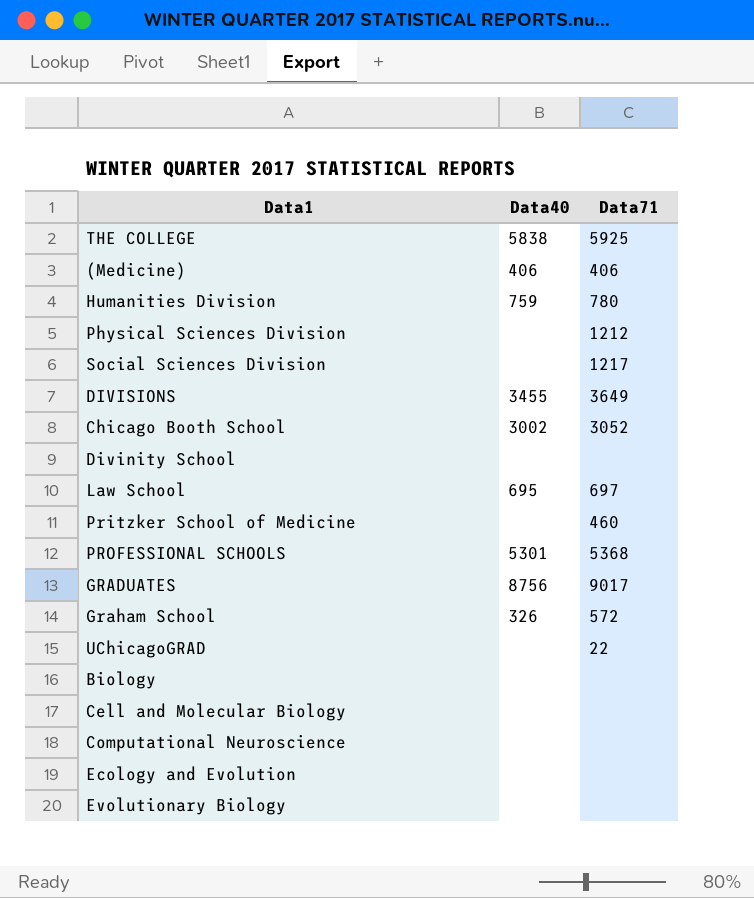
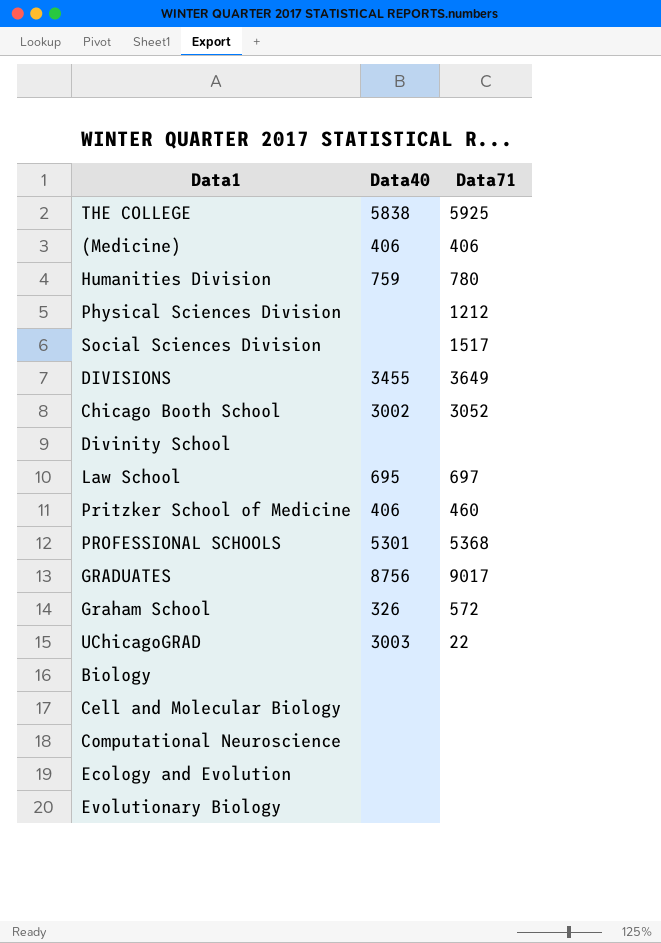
Social Sciences Division | Data71: 1217 -> 1517
Pritzker School of Medicine | Data40: none -> 406
UChicagoGRAD | Data40: none -> 3003

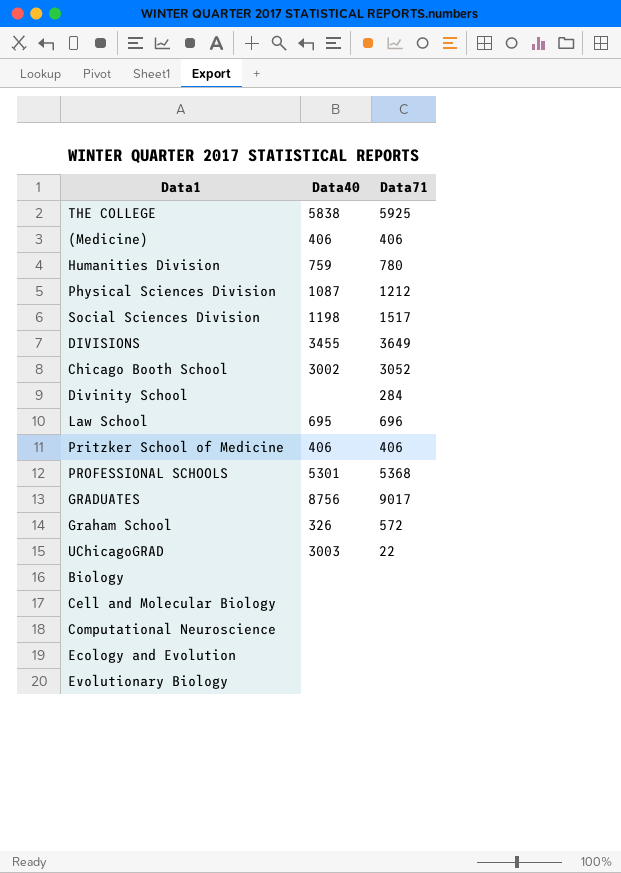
Physical Sciences Division | Data40: none -> 1087
Social Sciences Division | Data40: none -> 1198
Divinity School | Data71: none -> 284
Law School | Data71: 697 -> 696
Pritzker School of Medicine | Data71: 460 -> 406

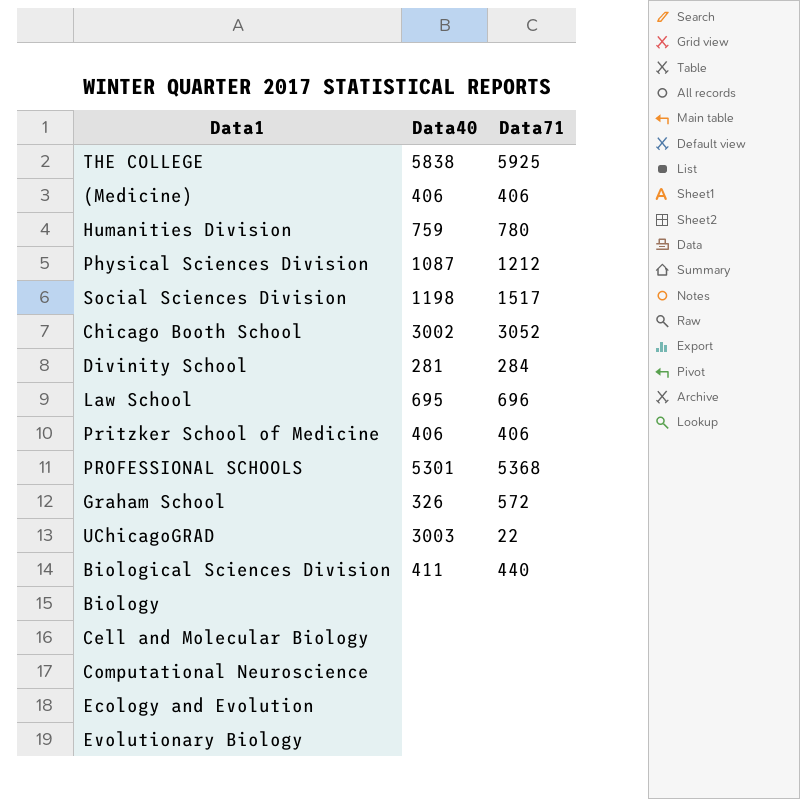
row DIVISIONS: 3455 | 3649 -> none
row GRADUATES: 8756 | 9017 -> none
Divinity School | Data40: none -> 281
row Biological Sciences Division: none -> 411 | 440

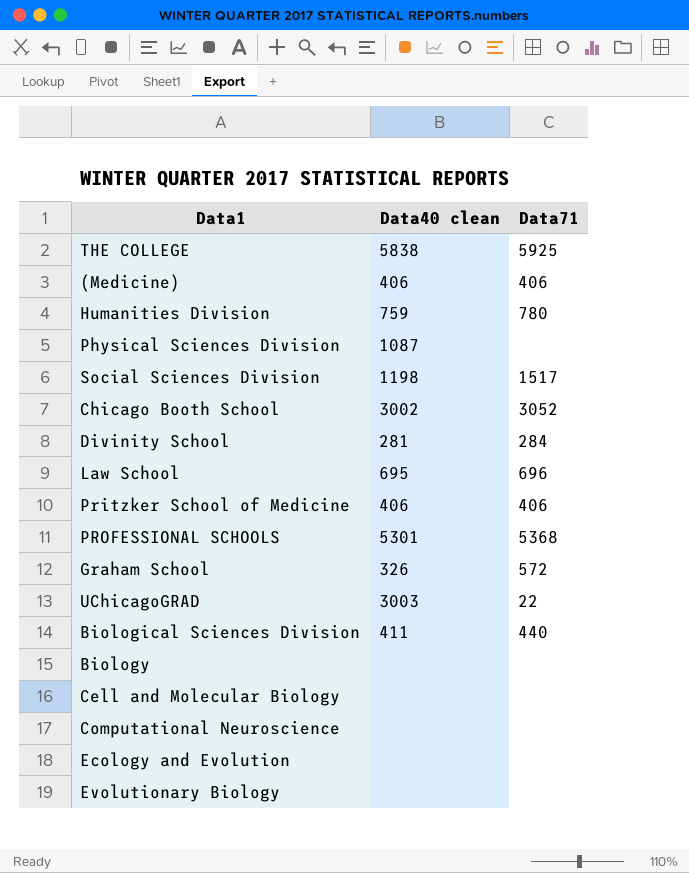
column name: Data40 -> Data40 clean
Physical Sciences Division | Data71: 1212 -> none

